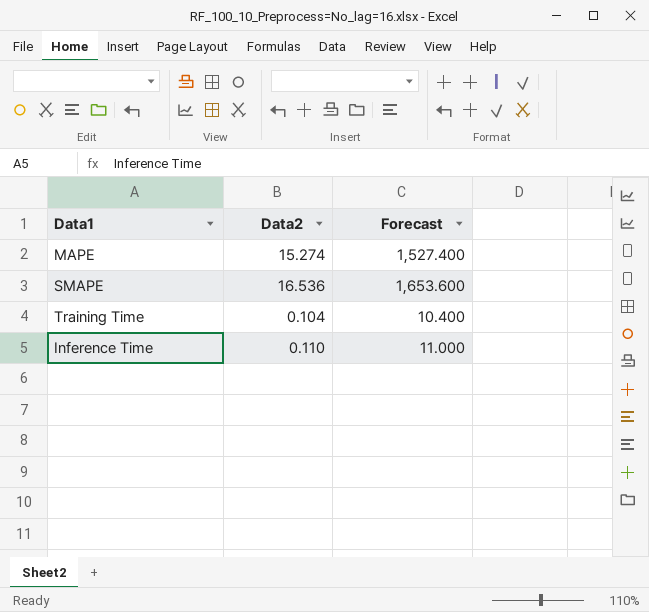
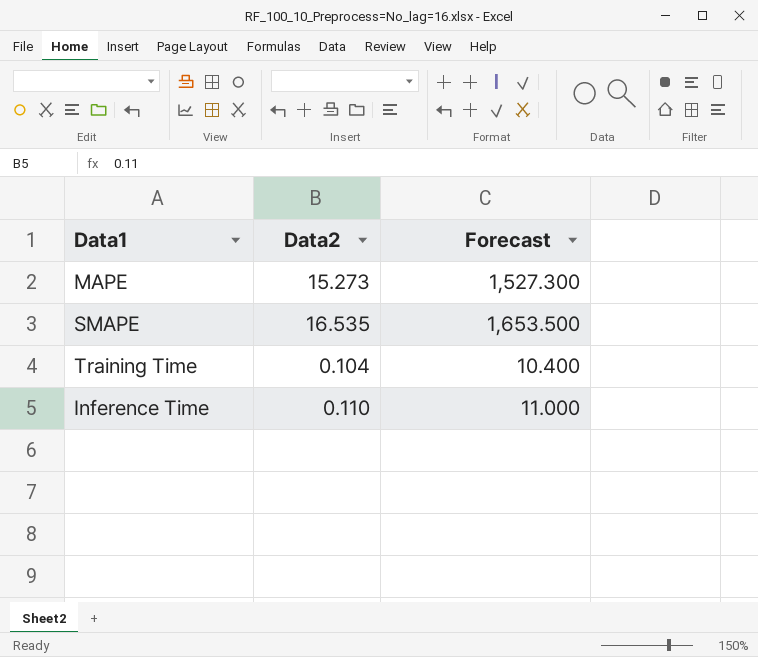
MAPE | Data2: 15.274 -> 15.273
MAPE | Forecast: 1,527.400 -> 1,527.300
SMAPE | Data2: 16.536 -> 16.535
SMAPE | Forecast: 1,653.600 -> 1,653.500

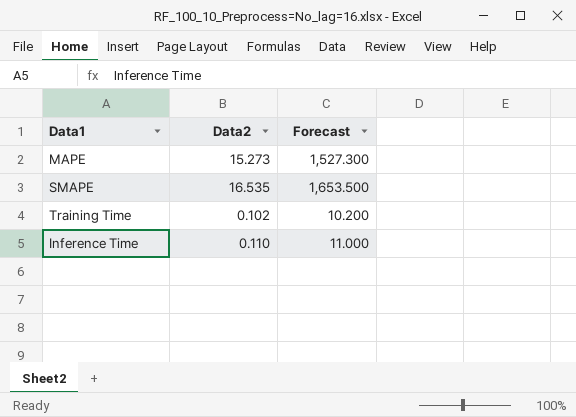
Training Time | Data2: 0.104 -> 0.102
Training Time | Forecast: 10.400 -> 10.200

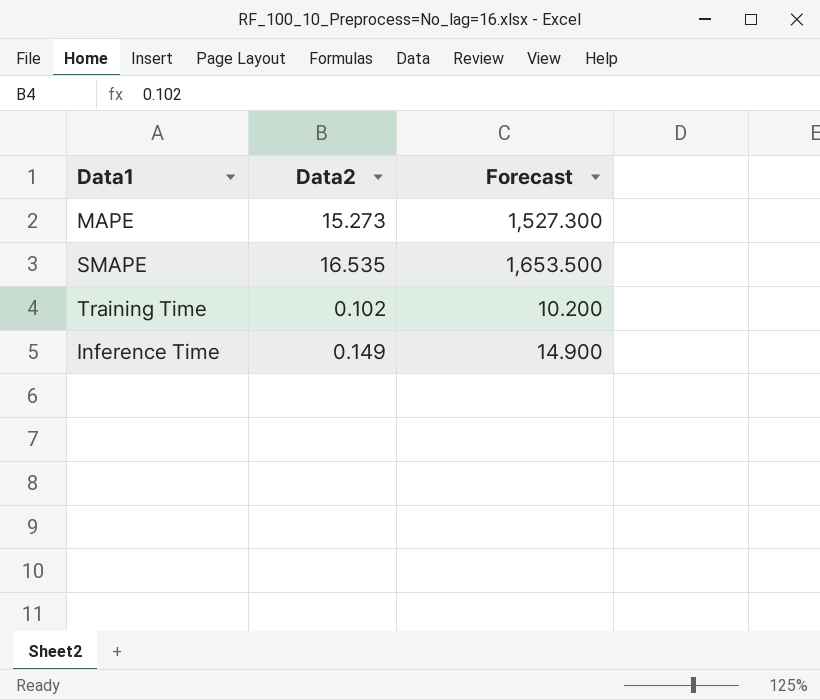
Inference Time | Data2: 0.110 -> 0.149
Inference Time | Forecast: 11.000 -> 14.900

